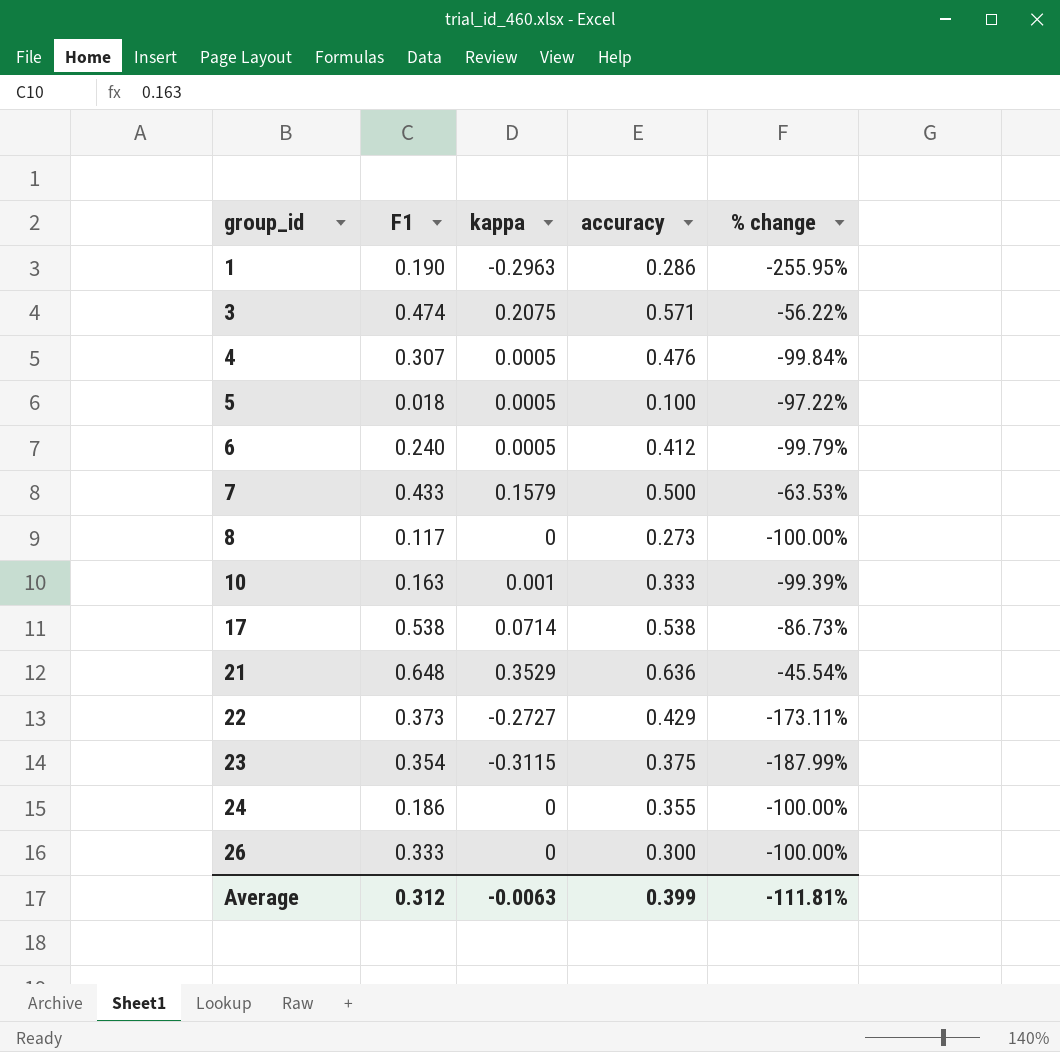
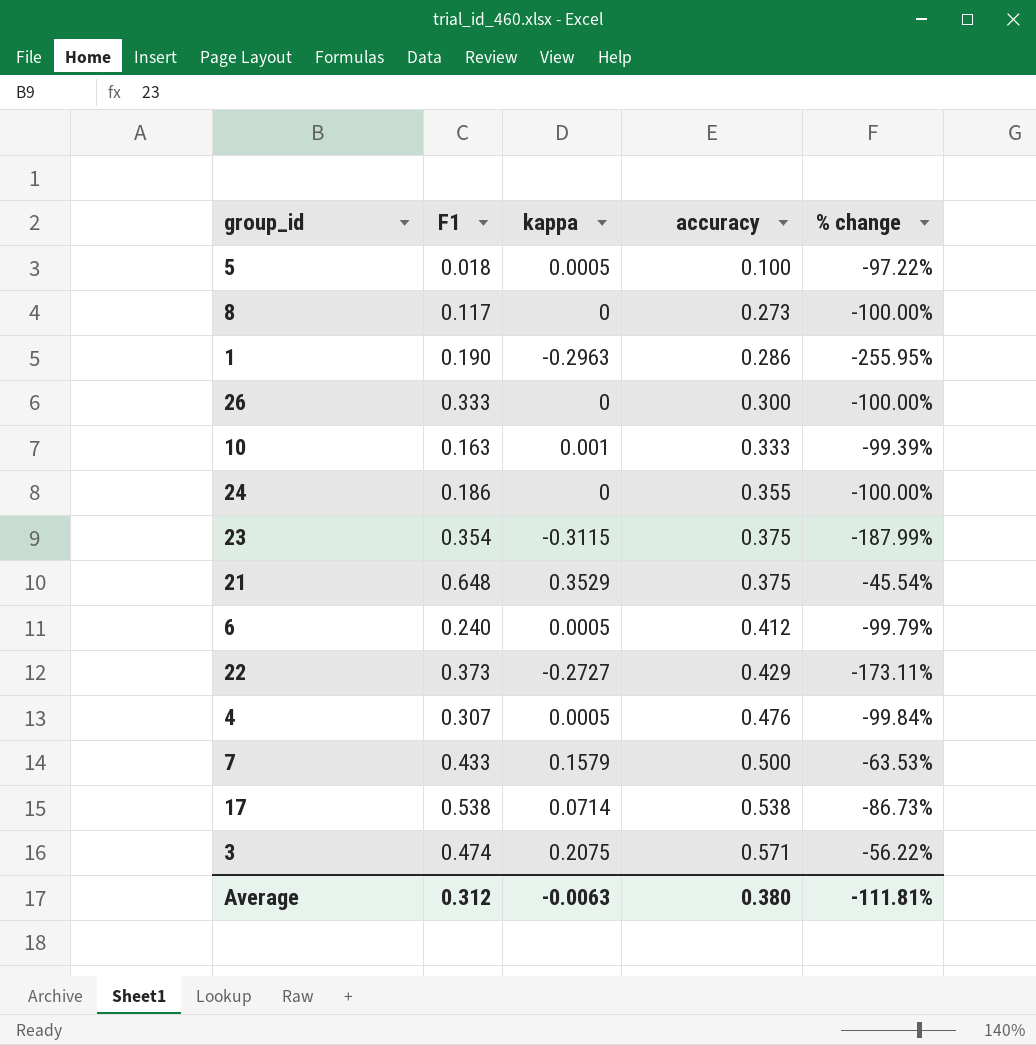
row order: group_id ascending -> accuracy ascending
21 | accuracy: 0.636 -> 0.375
Average | accuracy: 0.399 -> 0.380

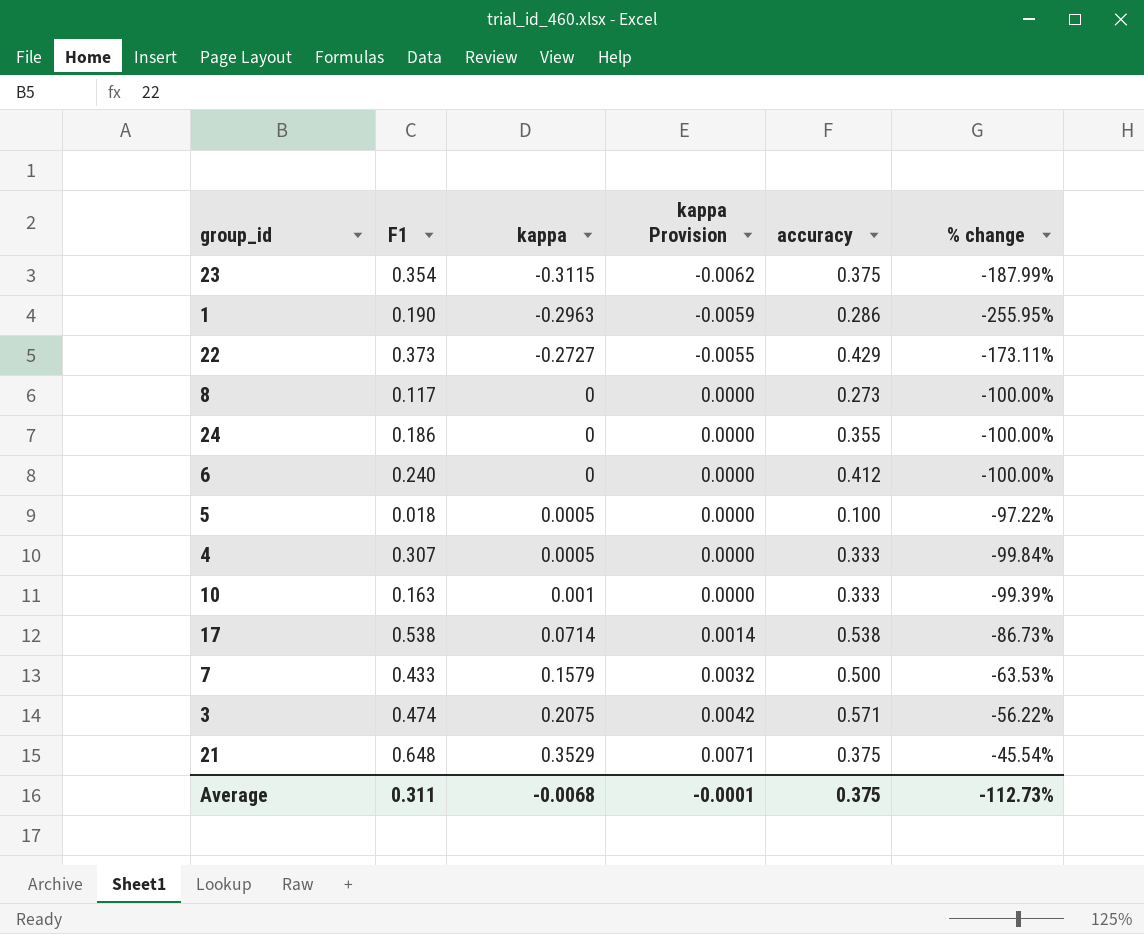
row order: accuracy ascending -> kappa ascending
column kappa Provision | formula: none -> [kappa] * 0.02
row 26: 0.333 | 0 | 0.300 | -100.00% -> none
6 | kappa: 0.0005 -> 0
6 | % change: -99.79% -> -100.00%
4 | accuracy: 0.476 -> 0.333
Average | F1: 0.312 -> 0.311
Average | kappa: -0.0063 -> -0.0068
Average | accuracy: 0.380 -> 0.375
Average | % change: -111.81% -> -112.73%

